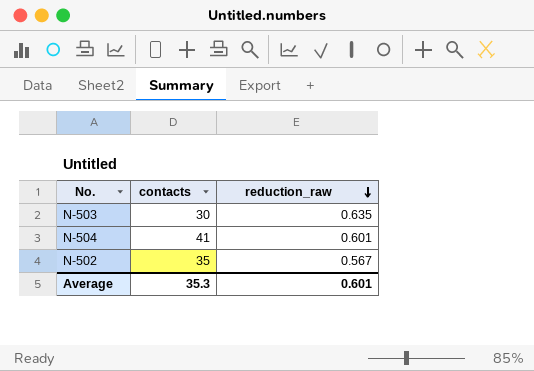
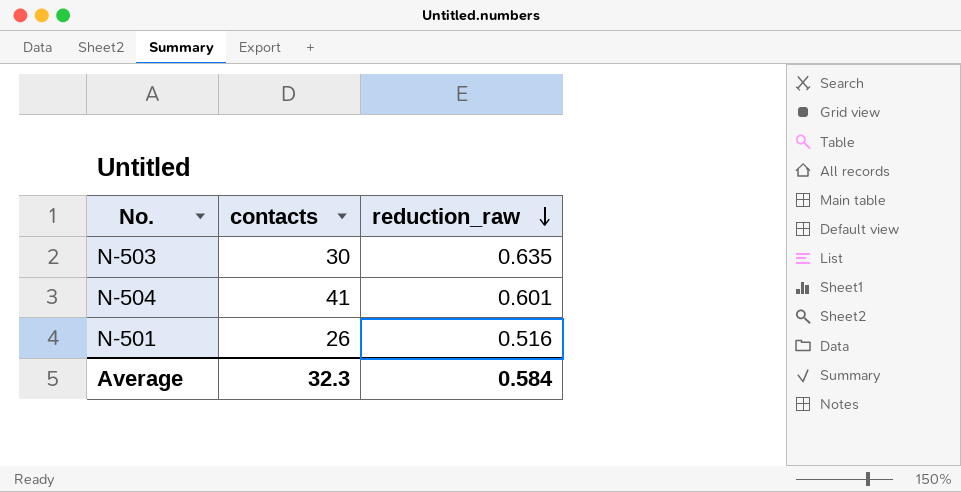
row N-502: 35 | 0.567 -> none
row N-501: none -> 26 | 0.516
Average | contacts: 35.3 -> 32.3
Average | reduction_raw: 0.601 -> 0.584

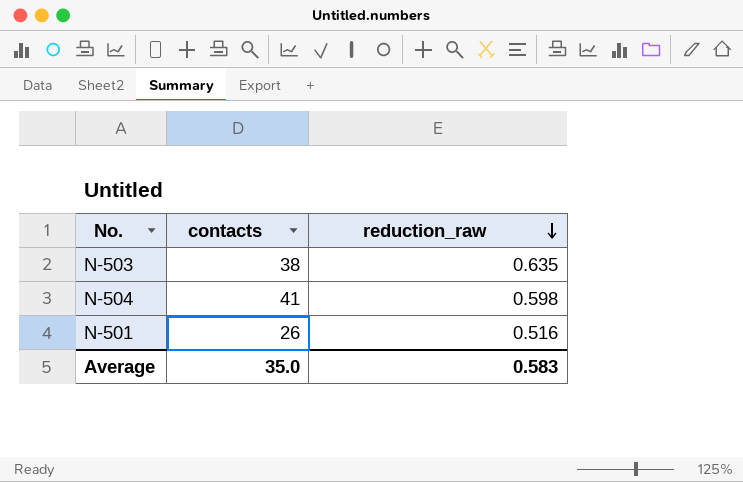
N-503 | contacts: 30 -> 38
N-504 | reduction_raw: 0.601 -> 0.598
Average | contacts: 32.3 -> 35.0
Average | reduction_raw: 0.584 -> 0.583

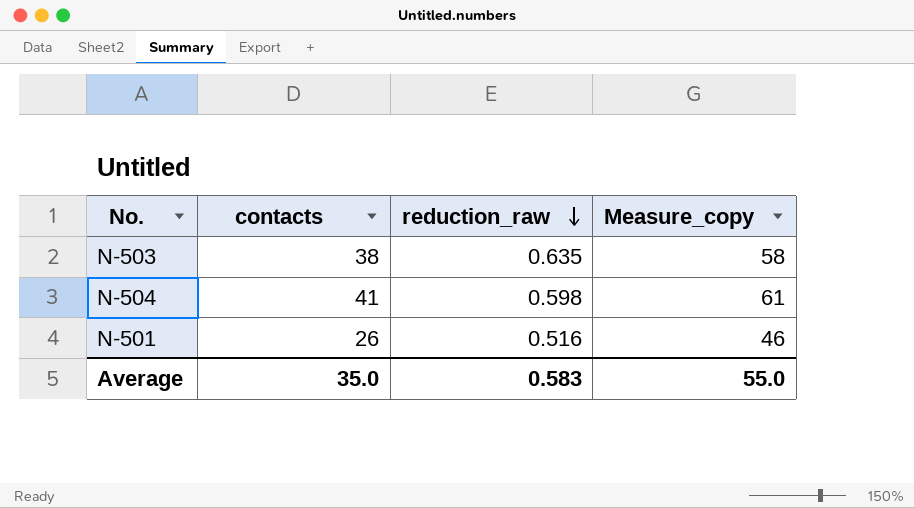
column Measure_copy | formula: none -> [contacts] + 20

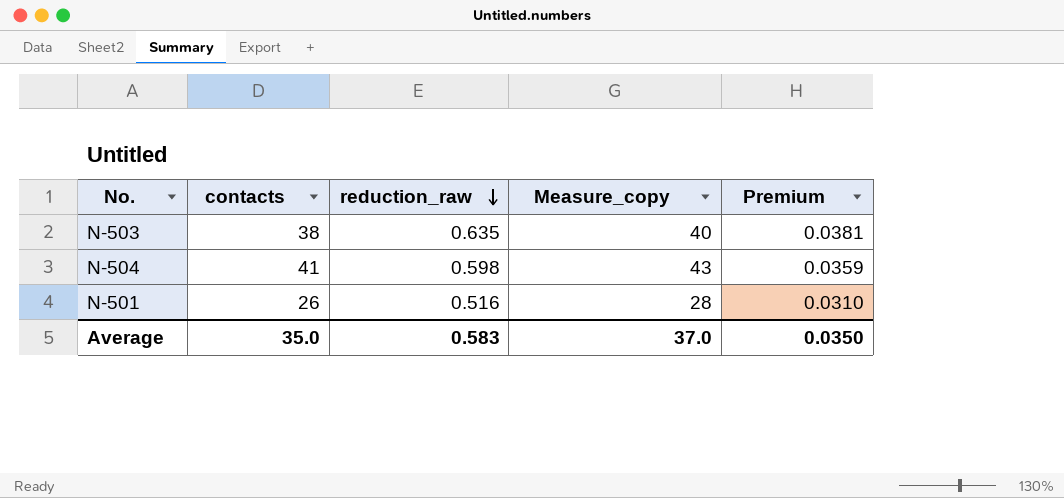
column Measure_copy | formula: [contacts] + 20 -> [contacts] + 2
column Premium | formula: none -> [reduction_raw] * 0.06
Average | Measure_copy: 55.0 -> 37.0

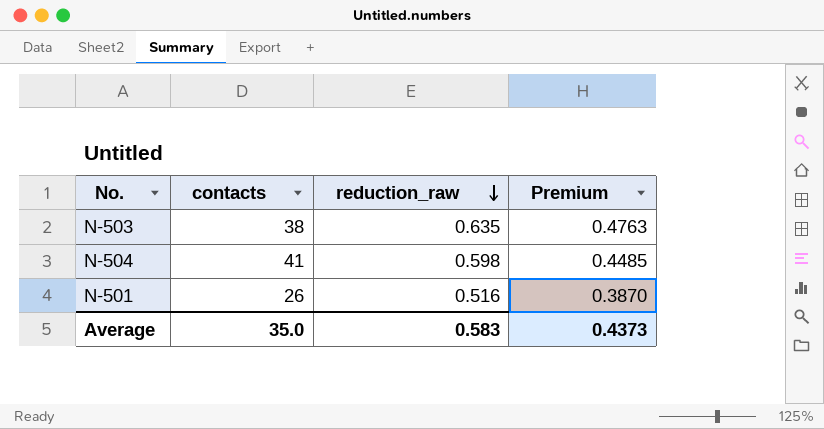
column Measure_copy | formula: [contacts] + 2 -> none
column Premium | formula: [reduction_raw] * 0.06 -> [reduction_raw] * 0.75
Average | Premium: 0.0350 -> 0.4373

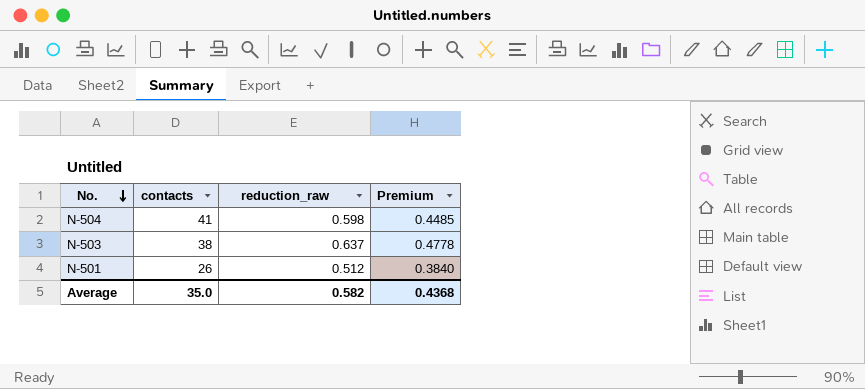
row order: reduction_raw descending -> No. descending
N-503 | reduction_raw: 0.635 -> 0.637
N-503 | Premium: 0.4763 -> 0.4778
N-501 | reduction_raw: 0.516 -> 0.512
N-501 | Premium: 0.3870 -> 0.3840
Average | reduction_raw: 0.583 -> 0.582
Average | Premium: 0.4373 -> 0.4368

